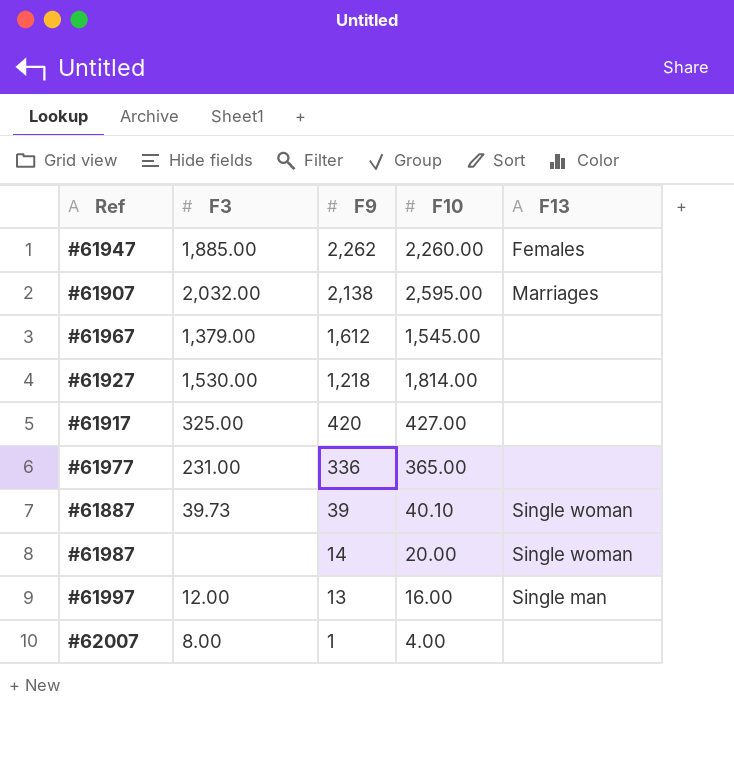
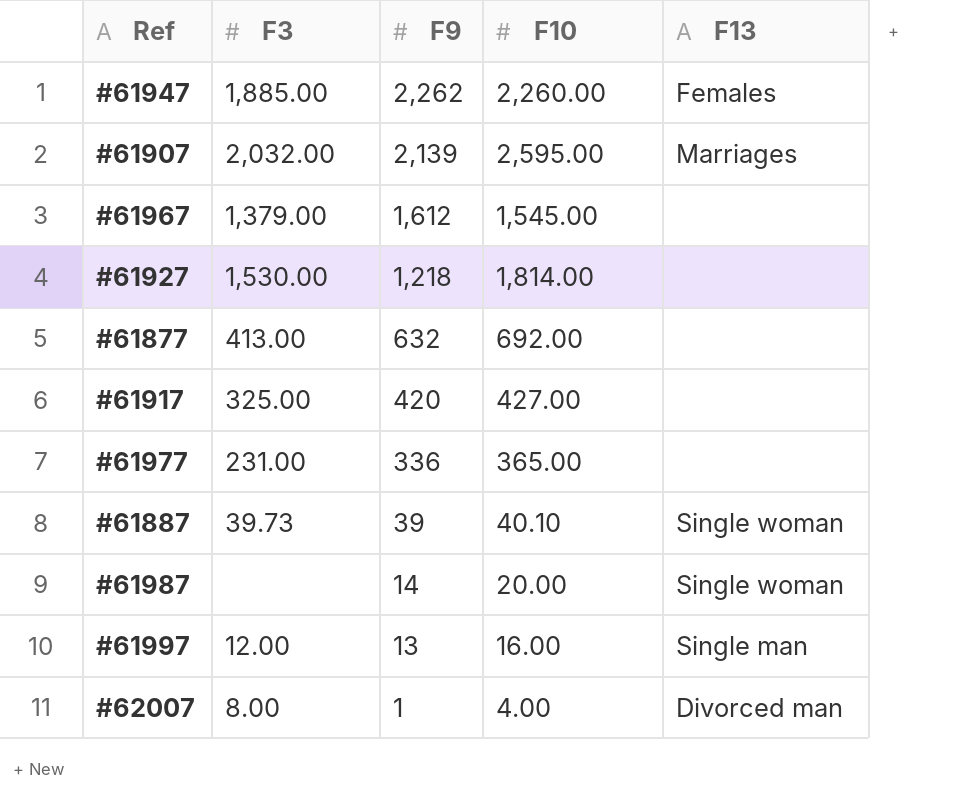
#61907 | F9: 2,138 -> 2,139
row #61877: none -> 413.00 | 632 | 692.00 | none
#62007 | F13: none -> Divorced man

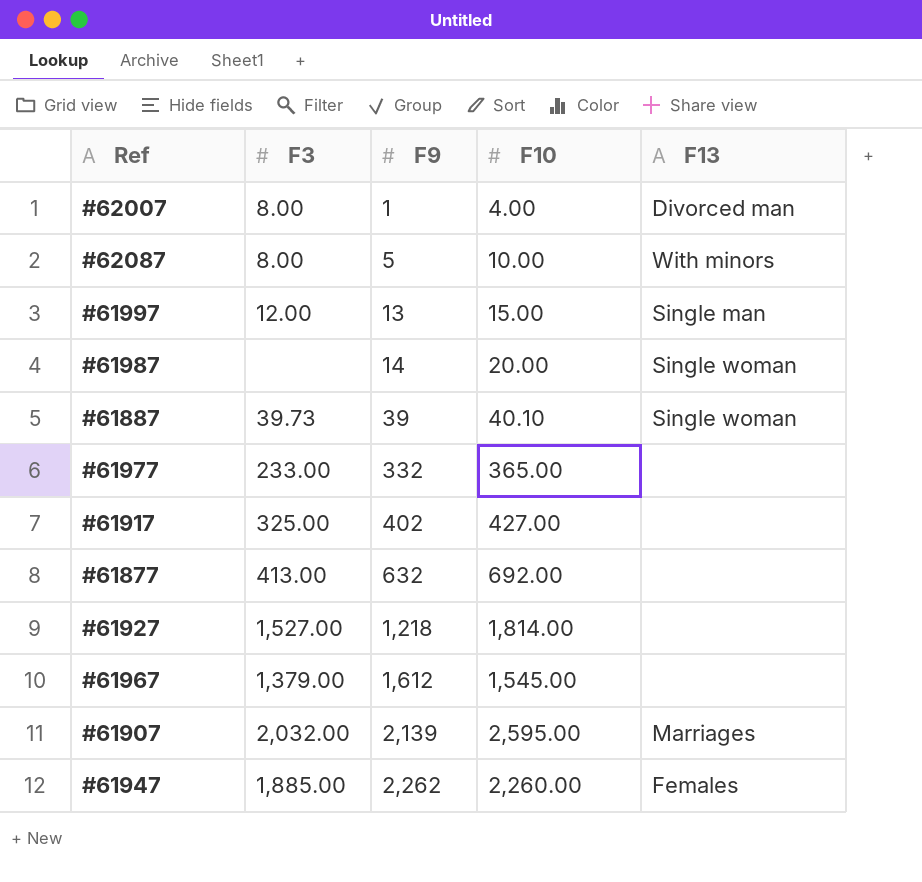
row order: F9 descending -> F9 ascending
row #62087: none -> 8.00 | 5 | 10.00 | With minors
#61997 | F10: 16.00 -> 15.00
#61977 | F3: 231.00 -> 233.00
#61977 | F9: 336 -> 332
#61917 | F9: 420 -> 402
#61927 | F3: 1,530.00 -> 1,527.00

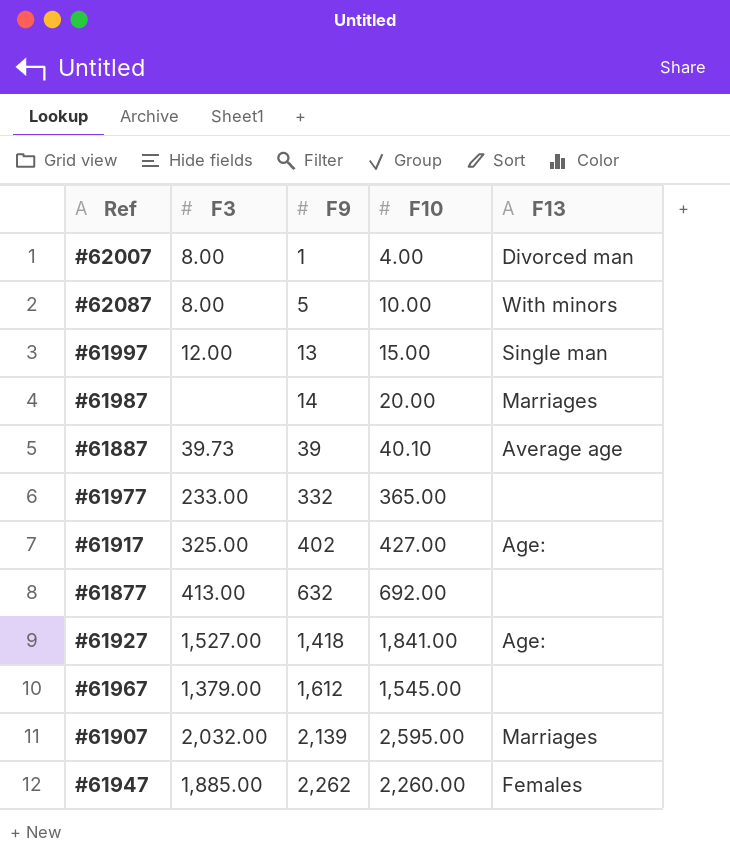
#61987 | F13: Single woman -> Marriages
#61887 | F13: Single woman -> Average age
#61917 | F13: none -> Age:
#61927 | F9: 1,218 -> 1,418
#61927 | F10: 1,814.00 -> 1,841.00
#61927 | F13: none -> Age:

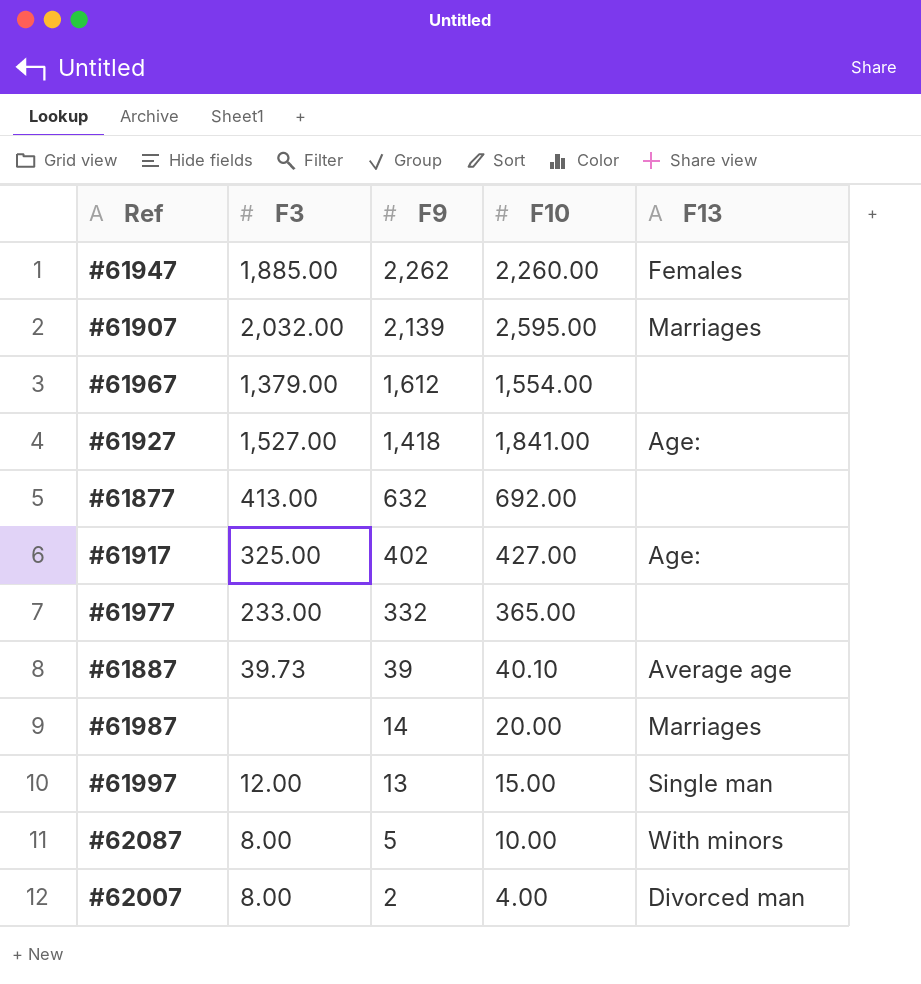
row order: F9 ascending -> F9 descending
#61967 | F10: 1,545.00 -> 1,554.00
#62007 | F9: 1 -> 2

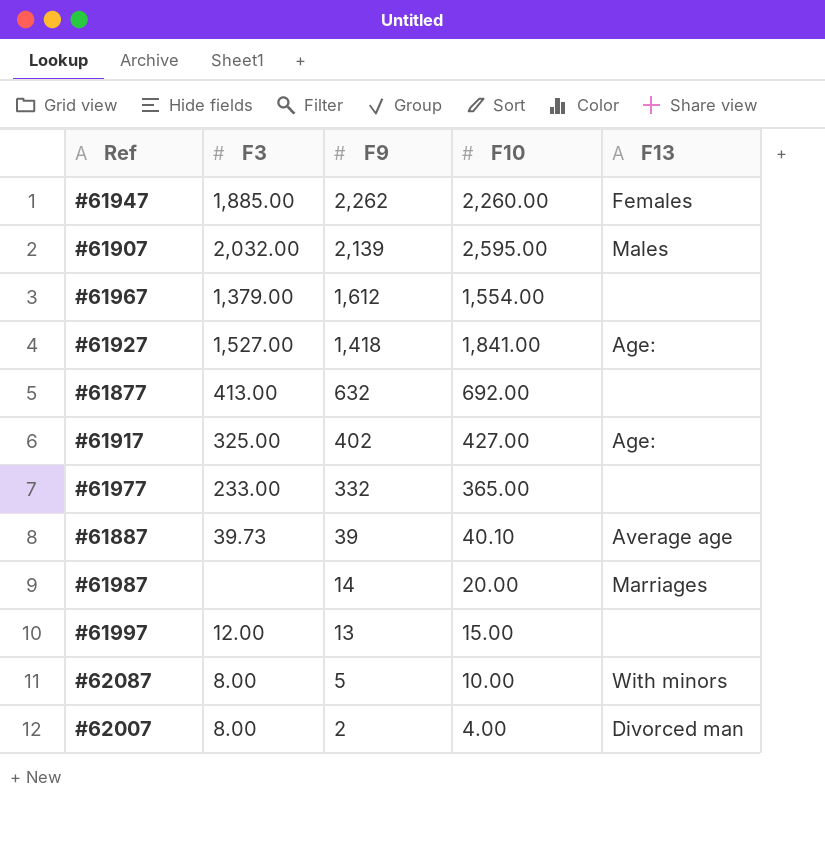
#61907 | F13: Marriages -> Males
#61997 | F13: Single man -> none

